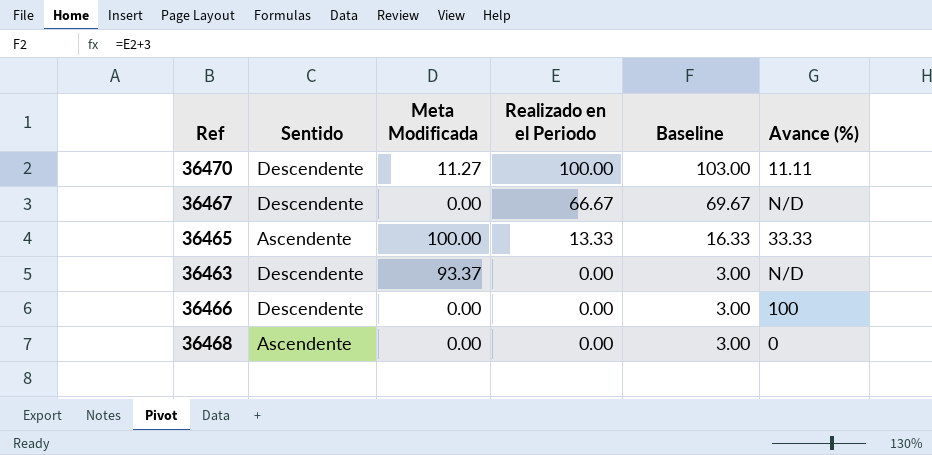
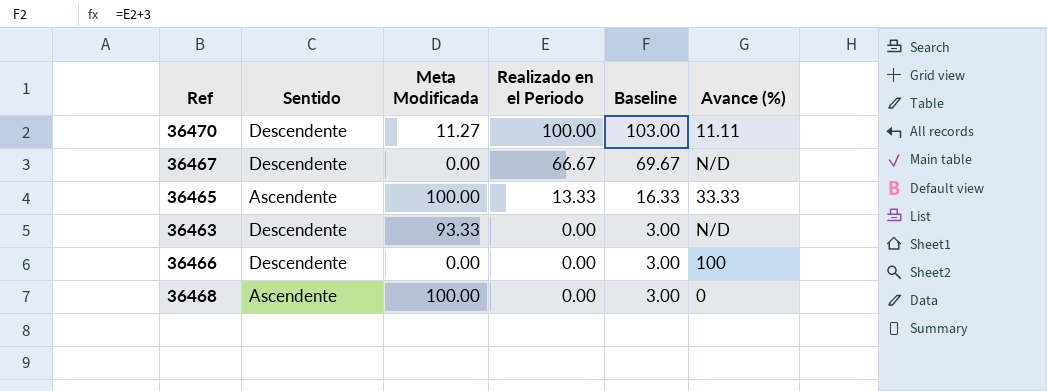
36463 | Meta Modificada: 93.37 -> 93.33
36468 | Meta Modificada: 0.00 -> 100.00

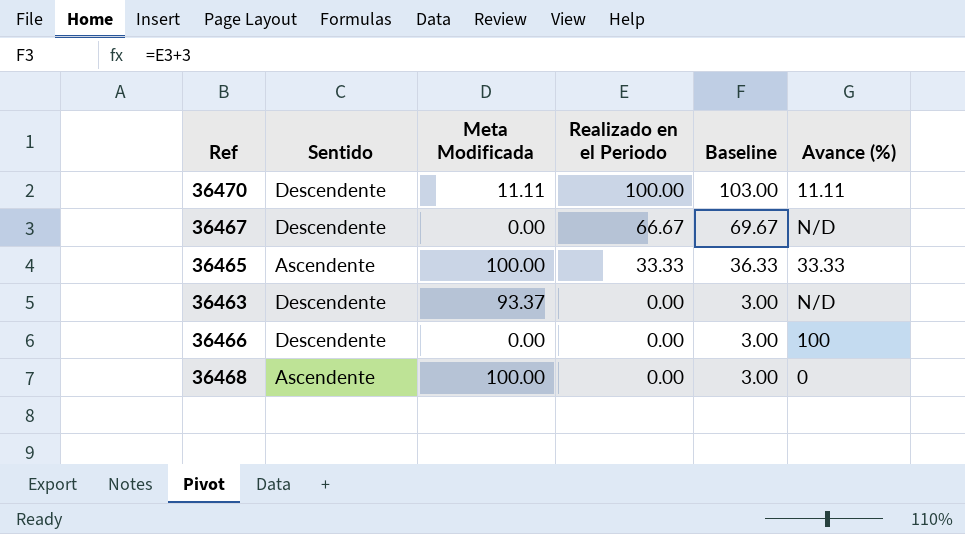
36470 | Meta Modificada: 11.27 -> 11.11
36465 | Realizado en el Periodo: 13.33 -> 33.33
36465 | Baseline: 16.33 -> 36.33
36463 | Meta Modificada: 93.33 -> 93.37

